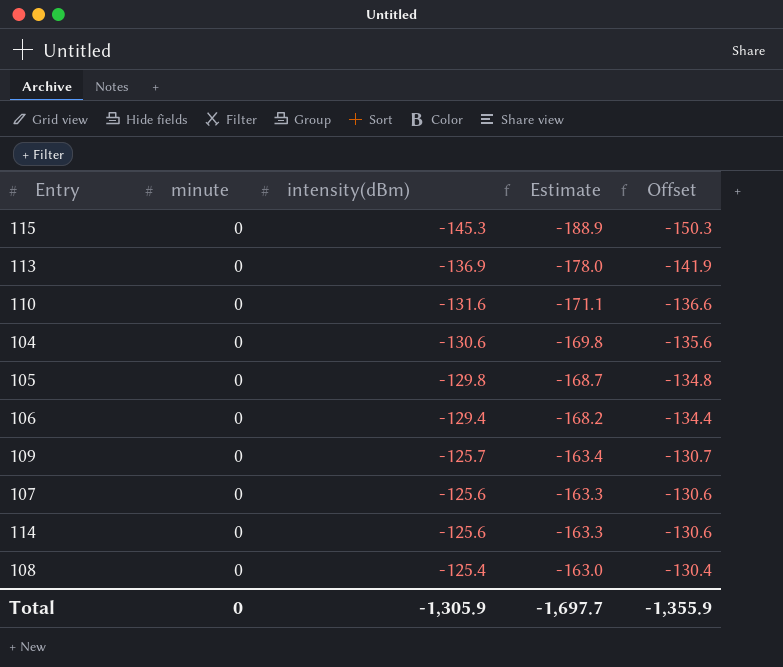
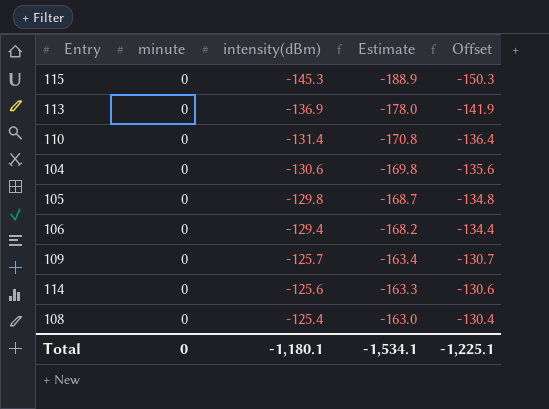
row 107: 0 | -125.6 | -163.3 | -130.6 -> none
110 | intensity(dBm): -131.6 -> -131.4
110 | Estimate: -171.1 -> -170.8
110 | Offset: -136.6 -> -136.4
Total | intensity(dBm): -1,305.9 -> -1,180.1
Total | Estimate: -1,697.7 -> -1,534.1
Total | Offset: -1,355.9 -> -1,225.1

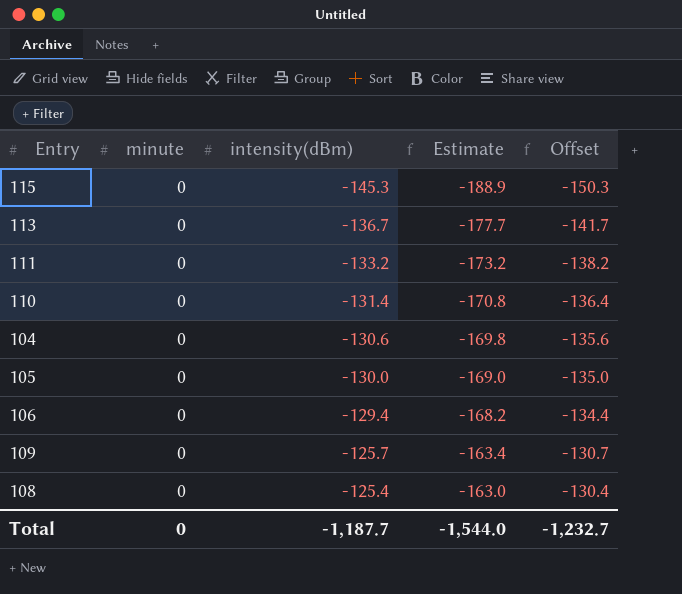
row 114: 0 | -125.6 | -163.3 | -130.6 -> none
113 | intensity(dBm): -136.9 -> -136.7
113 | Estimate: -178.0 -> -177.7
113 | Offset: -141.9 -> -141.7
row 111: none -> 0 | -133.2 | -173.2 | -138.2
105 | intensity(dBm): -129.8 -> -130.0
105 | Estimate: -168.7 -> -169.0
105 | Offset: -134.8 -> -135.0
Total | intensity(dBm): -1,180.1 -> -1,187.7
Total | Estimate: -1,534.1 -> -1,544.0
Total | Offset: -1,225.1 -> -1,232.7

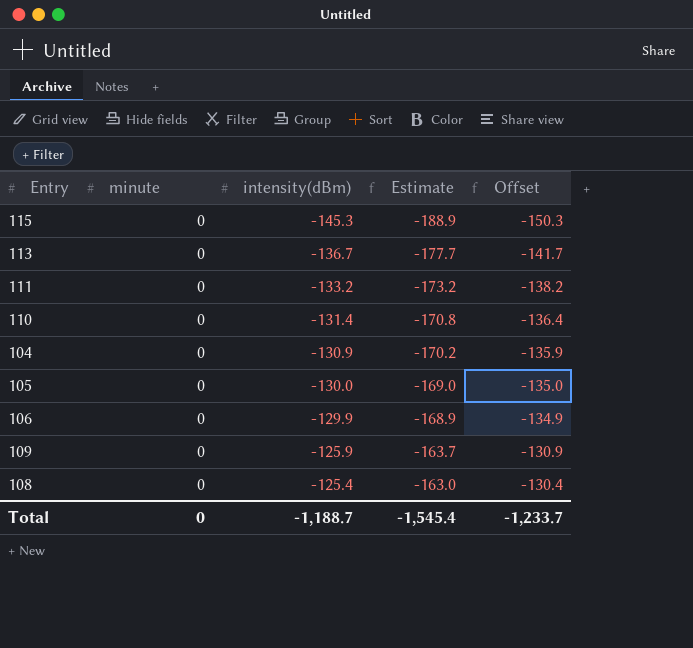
104 | intensity(dBm): -130.6 -> -130.9
104 | Estimate: -169.8 -> -170.2
104 | Offset: -135.6 -> -135.9
106 | intensity(dBm): -129.4 -> -129.9
106 | Estimate: -168.2 -> -168.9
106 | Offset: -134.4 -> -134.9
109 | intensity(dBm): -125.7 -> -125.9
109 | Estimate: -163.4 -> -163.7
109 | Offset: -130.7 -> -130.9
Total | intensity(dBm): -1,187.7 -> -1,188.7
Total | Estimate: -1,544.0 -> -1,545.4
Total | Offset: -1,232.7 -> -1,233.7

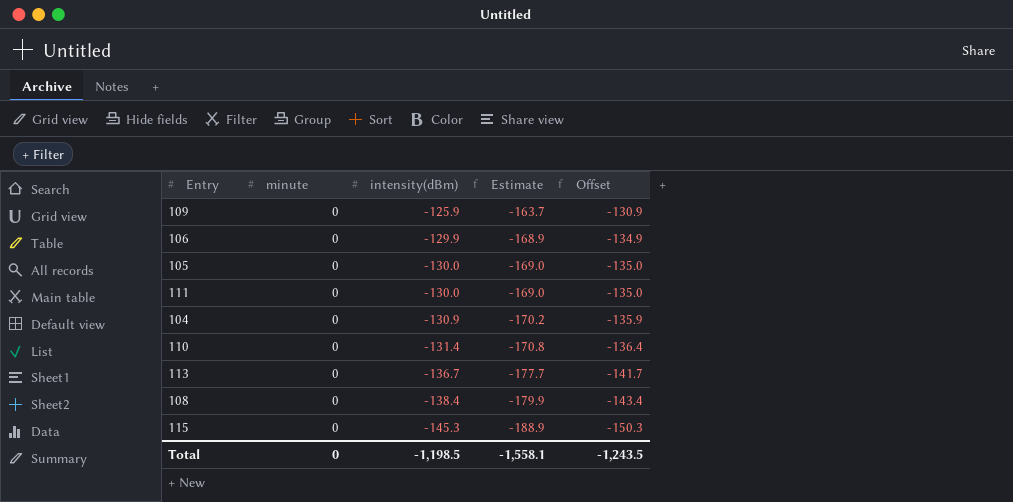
row order: intensity(dBm) ascending -> intensity(dBm) descending
111 | intensity(dBm): -133.2 -> -130.0
111 | Estimate: -173.2 -> -169.0
111 | Offset: -138.2 -> -135.0
108 | intensity(dBm): -125.4 -> -138.4
108 | Estimate: -163.0 -> -179.9
108 | Offset: -130.4 -> -143.4
Total | intensity(dBm): -1,188.7 -> -1,198.5
Total | Estimate: -1,545.4 -> -1,558.1
Total | Offset: -1,233.7 -> -1,243.5

